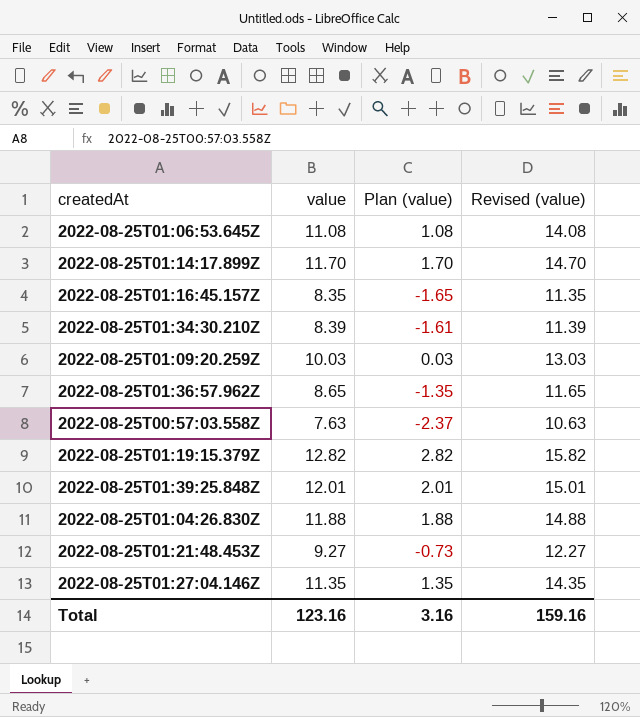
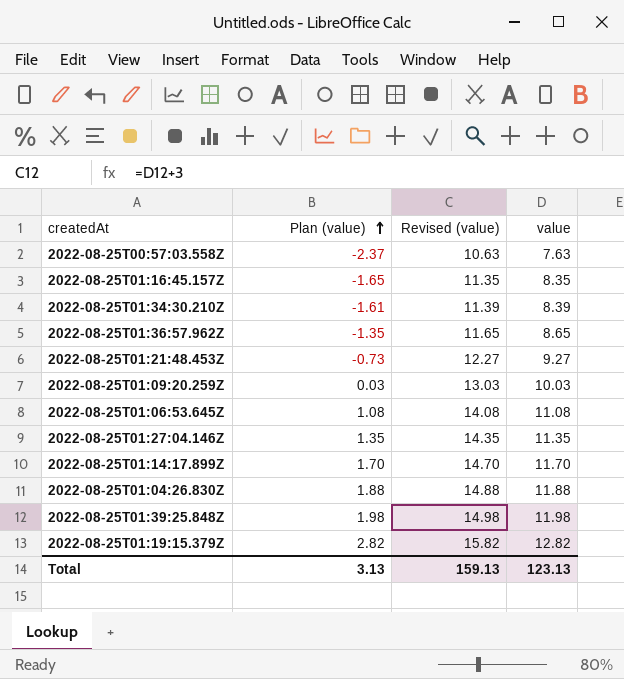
row order: none -> Plan (value) ascending
column value | position: 2 -> 4
2022-08-25T01:39:25.848Z | Plan (value): 2.01 -> 1.98
2022-08-25T01:39:25.848Z | Revised (value): 15.01 -> 14.98
2022-08-25T01:39:25.848Z | value: 12.01 -> 11.98
Total | Plan (value): 3.16 -> 3.13
Total | Revised (value): 159.16 -> 159.13
Total | value: 123.16 -> 123.13

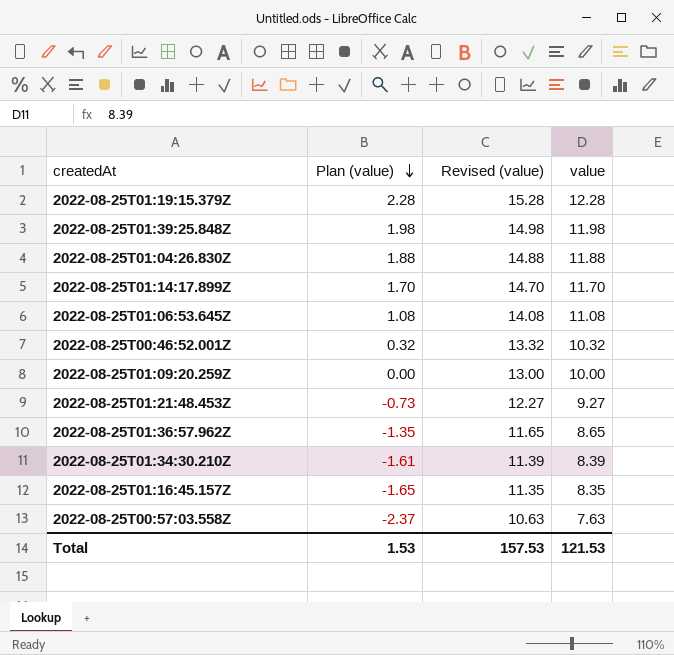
row order: Plan (value) ascending -> Plan (value) descending
row 2022-08-25T01:27:04.146Z: 1.35 | 14.35 | 11.35 -> none
2022-08-25T01:19:15.379Z | Plan (value): 2.82 -> 2.28
2022-08-25T01:19:15.379Z | Revised (value): 15.82 -> 15.28
2022-08-25T01:19:15.379Z | value: 12.82 -> 12.28
row 2022-08-25T00:46:52.001Z: none -> 0.32 | 13.32 | 10.32
2022-08-25T01:09:20.259Z | Plan (value): 0.03 -> 0.00
2022-08-25T01:09:20.259Z | Revised (value): 13.03 -> 13.00
2022-08-25T01:09:20.259Z | value: 10.03 -> 10.00
Total | Plan (value): 3.13 -> 1.53
Total | Revised (value): 159.13 -> 157.53
Total | value: 123.13 -> 121.53

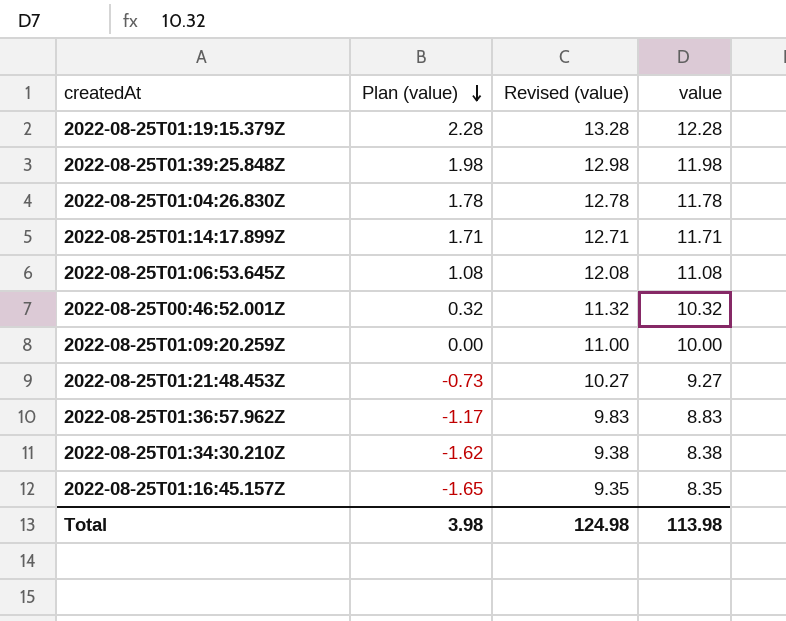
column Revised (value) | formula: [value] + 3 -> [value] + 1
row 2022-08-25T00:57:03.558Z: -2.37 | 10.63 | 7.63 -> none
2022-08-25T01:04:26.830Z | Plan (value): 1.88 -> 1.78
2022-08-25T01:04:26.830Z | value: 11.88 -> 11.78
2022-08-25T01:14:17.899Z | Plan (value): 1.70 -> 1.71
2022-08-25T01:14:17.899Z | value: 11.70 -> 11.71
2022-08-25T01:36:57.962Z | Plan (value): -1.35 -> -1.17
2022-08-25T01:36:57.962Z | value: 8.65 -> 8.83
2022-08-25T01:34:30.210Z | Plan (value): -1.61 -> -1.62
2022-08-25T01:34:30.210Z | value: 8.39 -> 8.38
Total | Plan (value): 1.53 -> 3.98
Total | Revised (value): 157.53 -> 124.98
Total | value: 121.53 -> 113.98

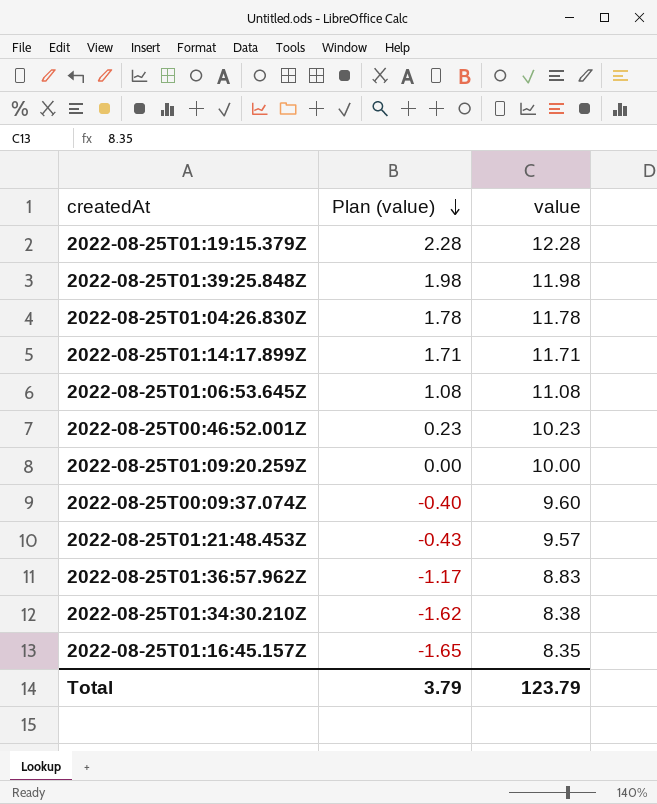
column Revised (value) | formula: [value] + 1 -> none
2022-08-25T00:46:52.001Z | Plan (value): 0.32 -> 0.23
2022-08-25T00:46:52.001Z | value: 10.32 -> 10.23
row 2022-08-25T00:09:37.074Z: none -> -0.40 | 9.60
2022-08-25T01:21:48.453Z | Plan (value): -0.73 -> -0.43
2022-08-25T01:21:48.453Z | value: 9.27 -> 9.57
Total | Plan (value): 3.98 -> 3.79
Total | value: 113.98 -> 123.79

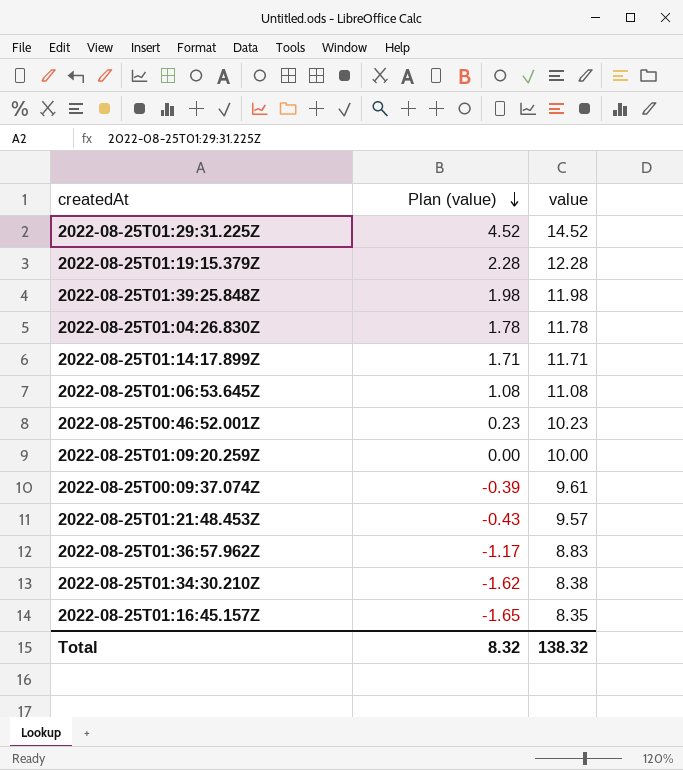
row 2022-08-25T01:29:31.225Z: none -> 4.52 | 14.52
2022-08-25T00:09:37.074Z | Plan (value): -0.40 -> -0.39
2022-08-25T00:09:37.074Z | value: 9.60 -> 9.61
Total | Plan (value): 3.79 -> 8.32
Total | value: 123.79 -> 138.32

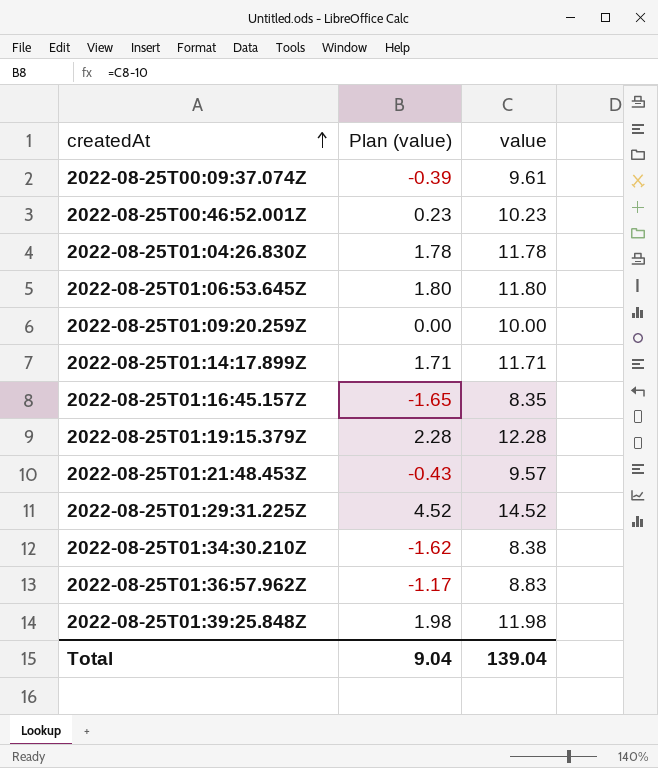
row order: Plan (value) descending -> createdAt ascending
2022-08-25T01:06:53.645Z | Plan (value): 1.08 -> 1.80
2022-08-25T01:06:53.645Z | value: 11.08 -> 11.80
Total | Plan (value): 8.32 -> 9.04
Total | value: 138.32 -> 139.04

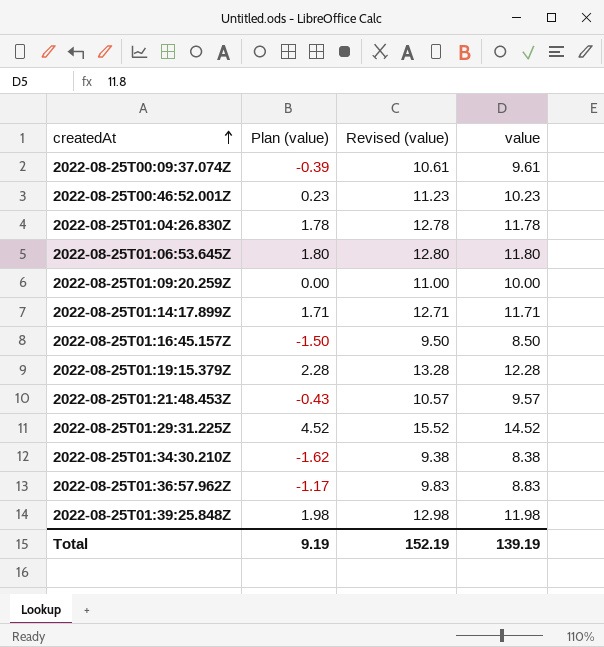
column Revised (value) | formula: none -> [value] + 1
2022-08-25T01:16:45.157Z | Plan (value): -1.65 -> -1.50
2022-08-25T01:16:45.157Z | value: 8.35 -> 8.50
Total | Plan (value): 9.04 -> 9.19
Total | value: 139.04 -> 139.19

